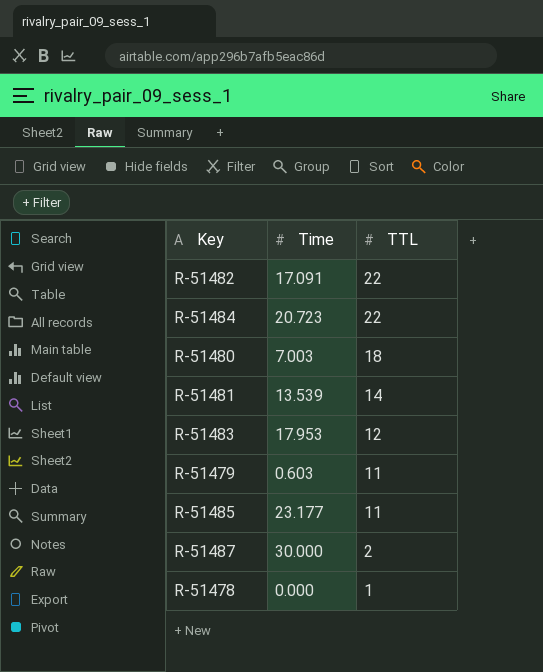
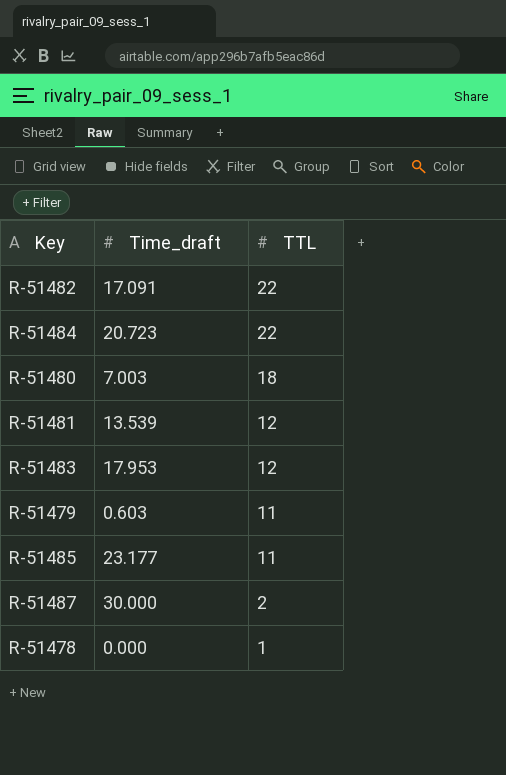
column name: Time -> Time_draft
R-51481 | TTL: 14 -> 12

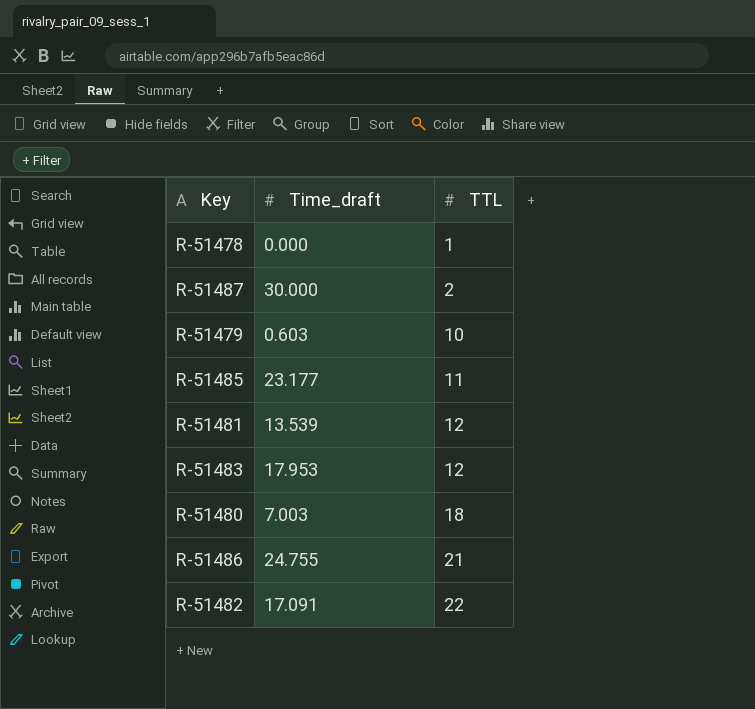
row order: TTL descending -> TTL ascending
row R-51484: 20.723 | 22 -> none
R-51479 | TTL: 11 -> 10
row R-51486: none -> 24.755 | 21

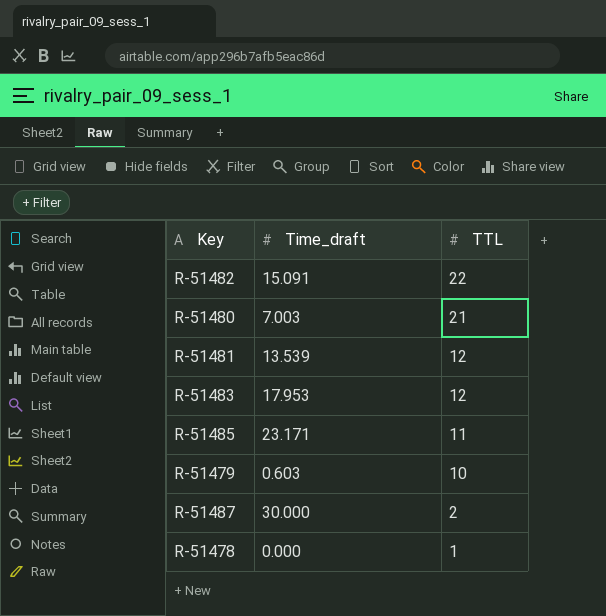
row order: TTL ascending -> TTL descending
row R-51486: 24.755 | 21 -> none
R-51482 | Time_draft: 17.091 -> 15.091
R-51480 | TTL: 18 -> 21
R-51485 | Time_draft: 23.177 -> 23.171

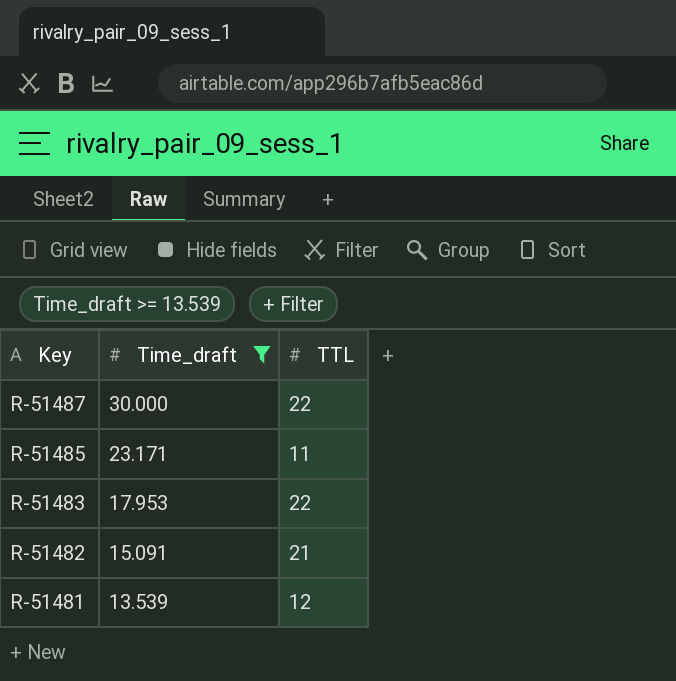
filter: none -> Time_draft >= 13.539
row order: TTL descending -> Key descending
R-51487 | TTL: 2 -> 22
R-51483 | TTL: 12 -> 22
R-51482 | TTL: 22 -> 21

